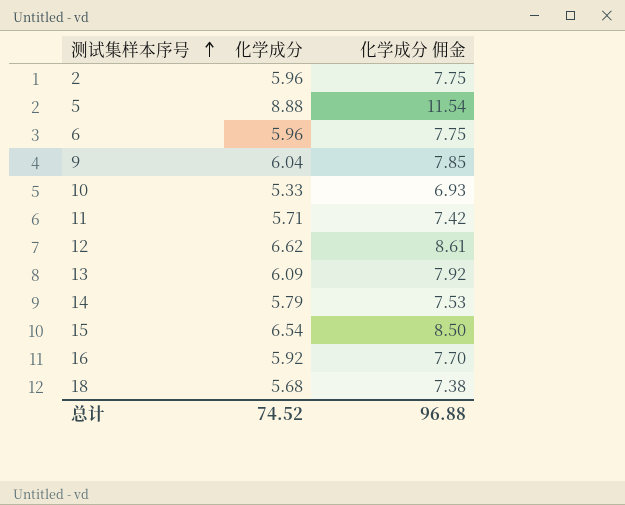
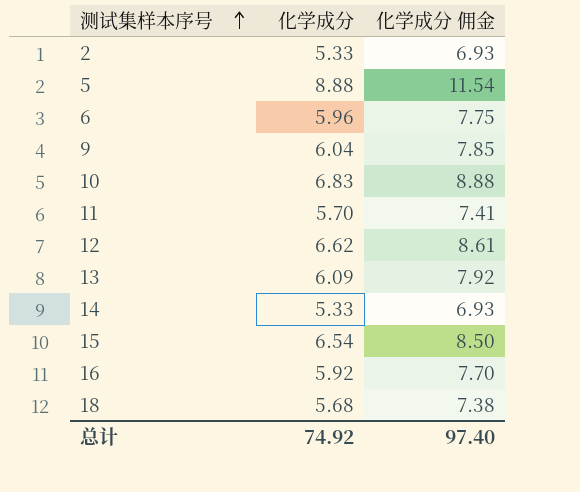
2 | 化学成分: 5.96 -> 5.33
2 | 化学成分 佣金: 7.75 -> 6.93
10 | 化学成分: 5.33 -> 6.83
10 | 化学成分 佣金: 6.93 -> 8.88
11 | 化学成分: 5.71 -> 5.70
11 | 化学成分 佣金: 7.42 -> 7.41
14 | 化学成分: 5.79 -> 5.33
14 | 化学成分 佣金: 7.53 -> 6.93
总计 | 化学成分: 74.52 -> 74.92
总计 | 化学成分 佣金: 96.88 -> 97.40

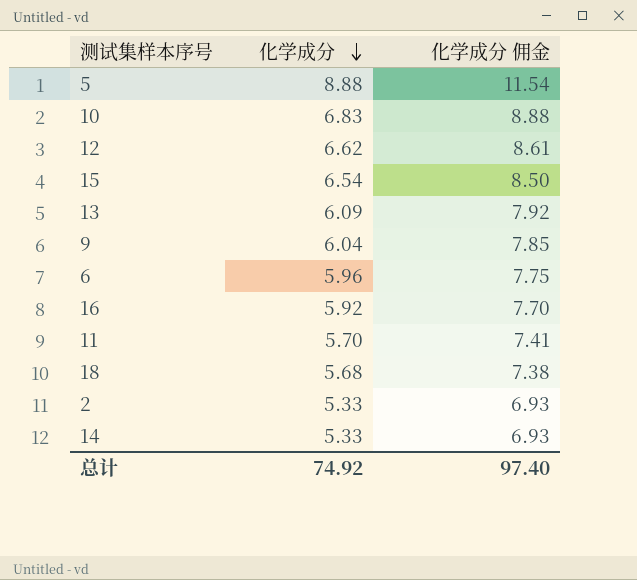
row order: 测试集样本序号 ascending -> 化学成分 descending

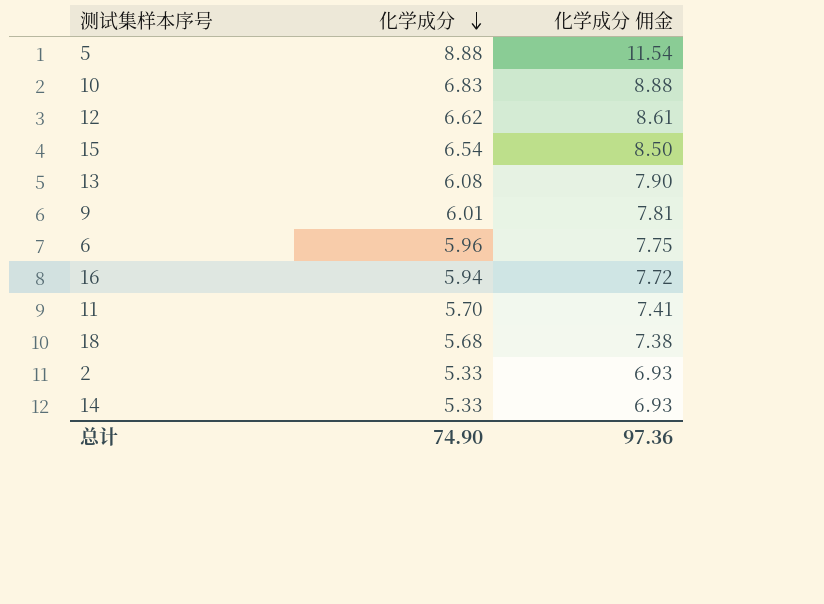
13 | 化学成分: 6.09 -> 6.08
13 | 化学成分 佣金: 7.92 -> 7.90
9 | 化学成分: 6.04 -> 6.01
9 | 化学成分 佣金: 7.85 -> 7.81
16 | 化学成分: 5.92 -> 5.94
16 | 化学成分 佣金: 7.70 -> 7.72
总计 | 化学成分: 74.92 -> 74.90
总计 | 化学成分 佣金: 97.40 -> 97.36

